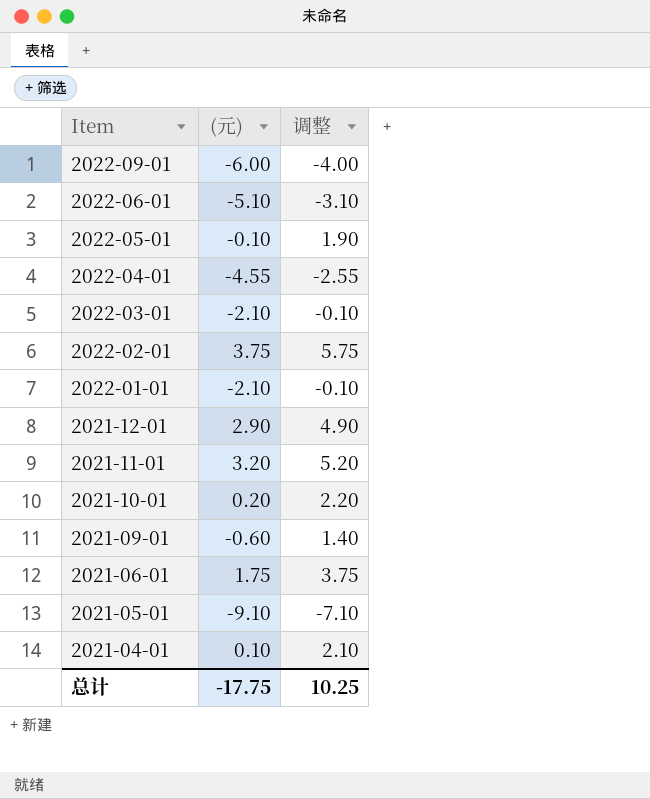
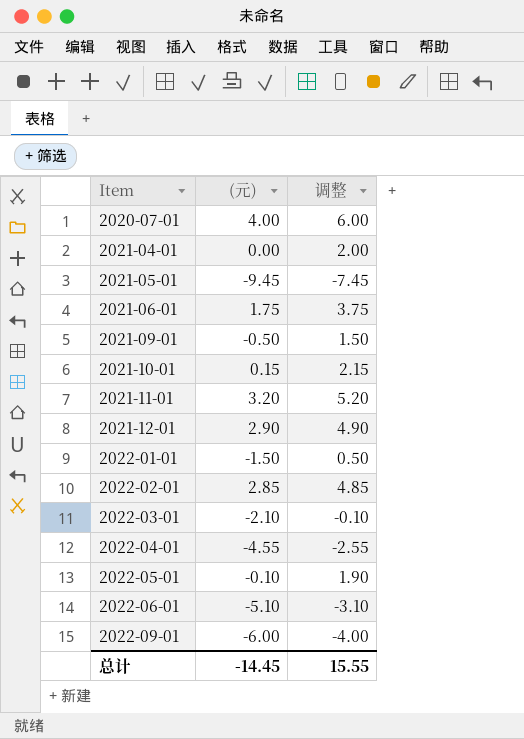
row order: Item descending -> Item ascending
row 2020-07-01: none -> 4.00 | 6.00
2021-04-01 | (元): 0.10 -> 0.00
2021-04-01 | 调整: 2.10 -> 2.00
2021-05-01 | (元): -9.10 -> -9.45
2021-05-01 | 调整: -7.10 -> -7.45
2021-09-01 | (元): -0.60 -> -0.50
2021-09-01 | 调整: 1.40 -> 1.50
2021-10-01 | (元): 0.20 -> 0.15
2021-10-01 | 调整: 2.20 -> 2.15
2022-01-01 | (元): -2.10 -> -1.50
2022-01-01 | 调整: -0.10 -> 0.50
2022-02-01 | (元): 3.75 -> 2.85
2022-02-01 | 调整: 5.75 -> 4.85
总计 | (元): -17.75 -> -14.45
总计 | 调整: 10.25 -> 15.55

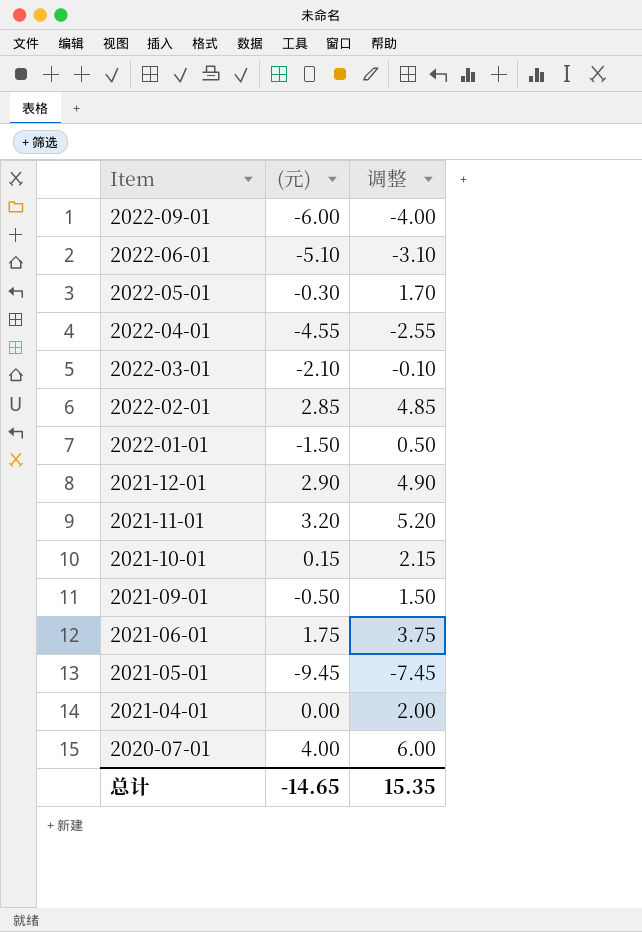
row order: Item ascending -> Item descending
2022-05-01 | (元): -0.10 -> -0.30
2022-05-01 | 调整: 1.90 -> 1.70
总计 | (元): -14.45 -> -14.65
总计 | 调整: 15.55 -> 15.35

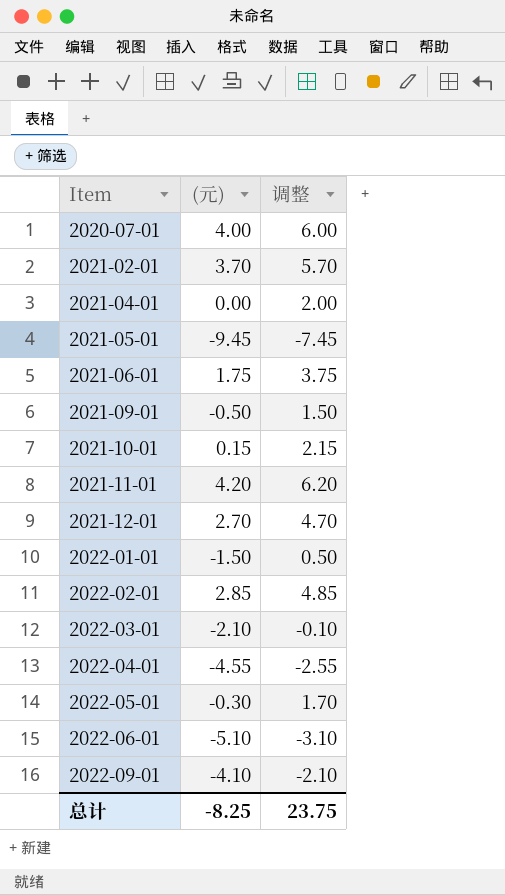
row order: Item descending -> Item ascending
row 2021-02-01: none -> 3.70 | 5.70
2021-11-01 | (元): 3.20 -> 4.20
2021-11-01 | 调整: 5.20 -> 6.20
2021-12-01 | (元): 2.90 -> 2.70
2021-12-01 | 调整: 4.90 -> 4.70
2022-09-01 | (元): -6.00 -> -4.10
2022-09-01 | 调整: -4.00 -> -2.10
总计 | (元): -14.65 -> -8.25
总计 | 调整: 15.35 -> 23.75

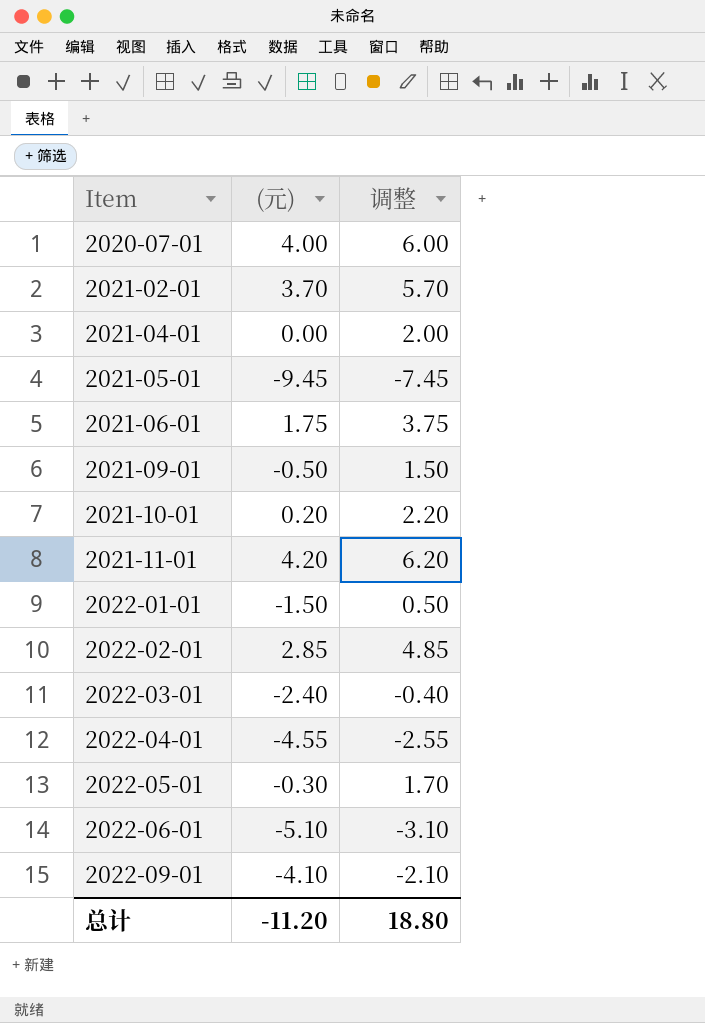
row 2021-12-01: 2.70 | 4.70 -> none
2021-10-01 | (元): 0.15 -> 0.20
2021-10-01 | 调整: 2.15 -> 2.20
2022-03-01 | (元): -2.10 -> -2.40
2022-03-01 | 调整: -0.10 -> -0.40
总计 | (元): -8.25 -> -11.20
总计 | 调整: 23.75 -> 18.80

